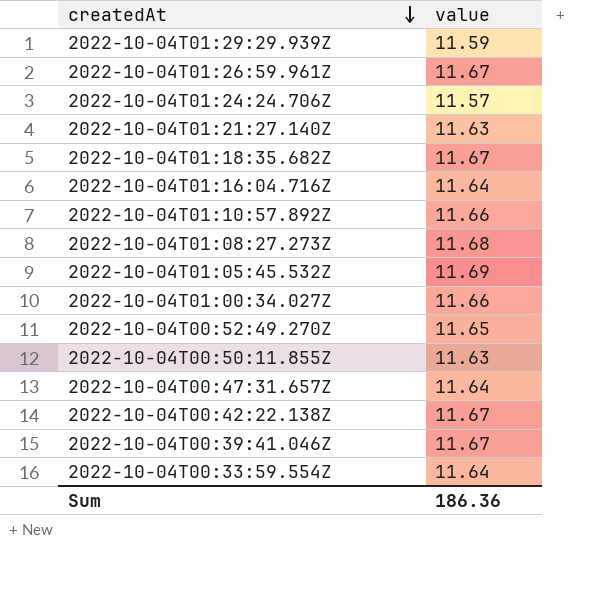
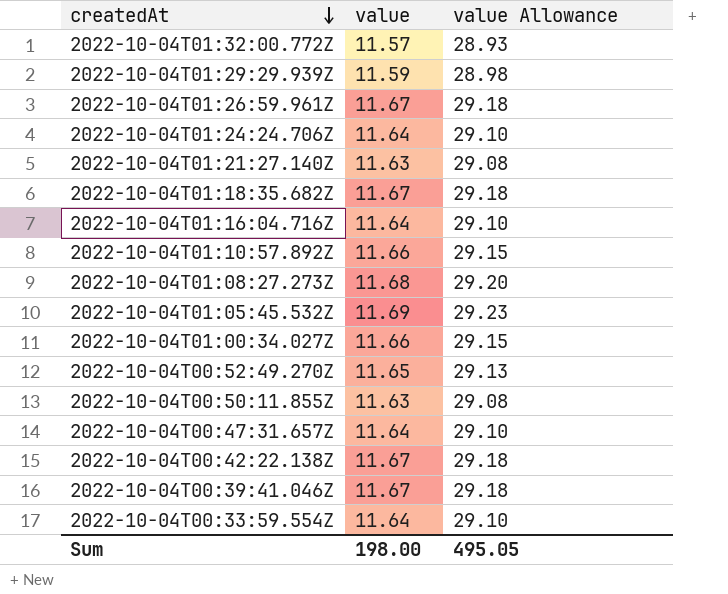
column value Allowance | formula: none -> [value] * 2.5
row 2022-10-04T01:32:00.772Z: none -> 11.57 | 28.93
2022-10-04T01:24:24.706Z | value: 11.57 -> 11.64
Sum | value: 186.36 -> 198.00

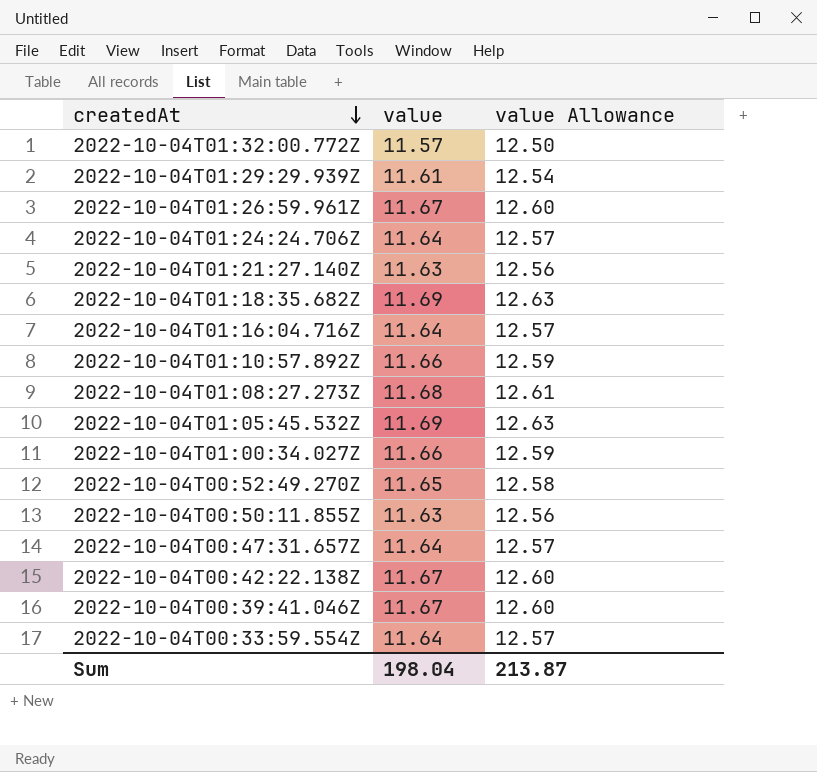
column value Allowance | formula: [value] * 2.5 -> [value] * 1.08
2022-10-04T01:29:29.939Z | value: 11.59 -> 11.61
2022-10-04T01:18:35.682Z | value: 11.67 -> 11.69
Sum | value: 198.00 -> 198.04
Sum | value Allowance: 495.05 -> 213.87

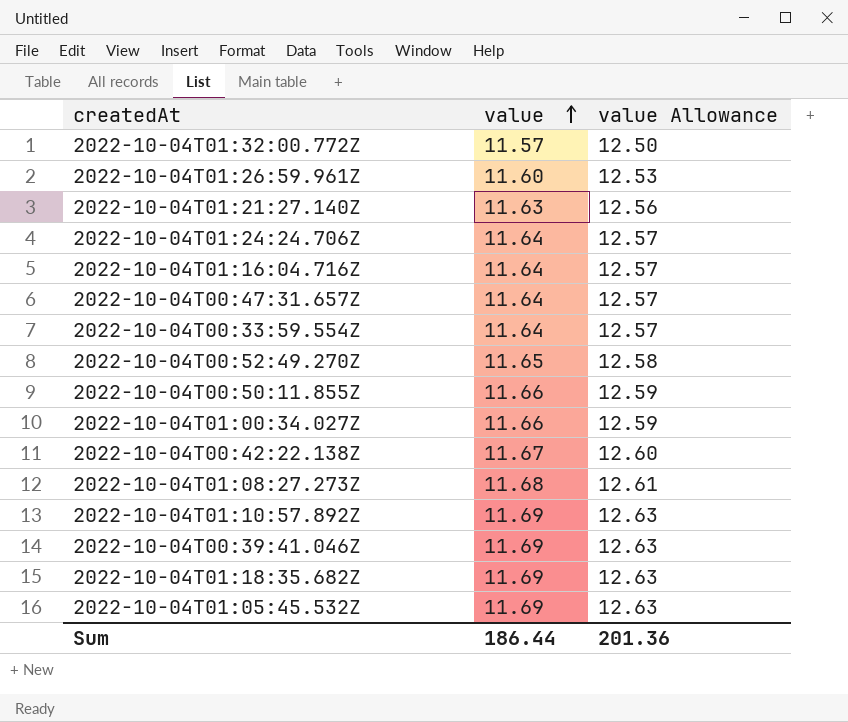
row order: createdAt descending -> value ascending
row 2022-10-04T01:29:29.939Z: 11.61 | 12.54 -> none
2022-10-04T01:26:59.961Z | value: 11.67 -> 11.60
2022-10-04T01:26:59.961Z | value Allowance: 12.60 -> 12.53
2022-10-04T00:50:11.855Z | value: 11.63 -> 11.66
2022-10-04T00:50:11.855Z | value Allowance: 12.56 -> 12.59
2022-10-04T01:10:57.892Z | value: 11.66 -> 11.69
2022-10-04T01:10:57.892Z | value Allowance: 12.59 -> 12.63
2022-10-04T00:39:41.046Z | value: 11.67 -> 11.69
2022-10-04T00:39:41.046Z | value Allowance: 12.60 -> 12.63
Sum | value: 198.04 -> 186.44
Sum | value Allowance: 213.87 -> 201.36

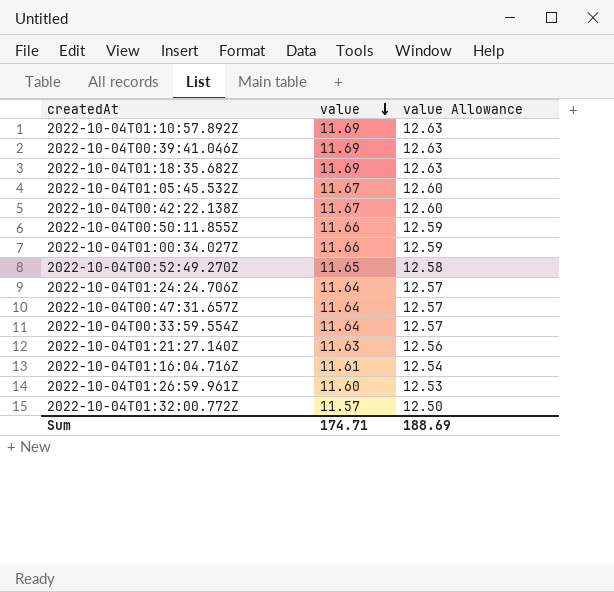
row order: value ascending -> value descending
row 2022-10-04T01:08:27.273Z: 11.68 | 12.61 -> none
2022-10-04T01:05:45.532Z | value: 11.69 -> 11.67
2022-10-04T01:05:45.532Z | value Allowance: 12.63 -> 12.60
2022-10-04T01:16:04.716Z | value: 11.64 -> 11.61
2022-10-04T01:16:04.716Z | value Allowance: 12.57 -> 12.54
Sum | value: 186.44 -> 174.71
Sum | value Allowance: 201.36 -> 188.69

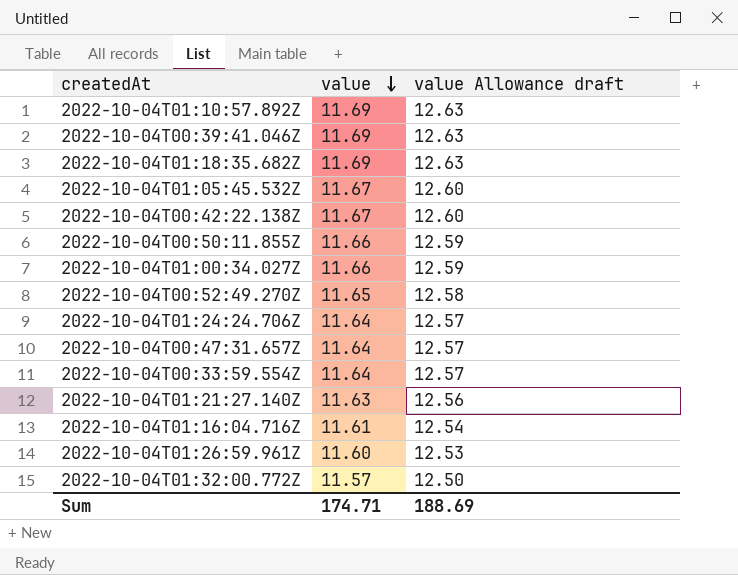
column name: value Allowance -> value Allowance draft

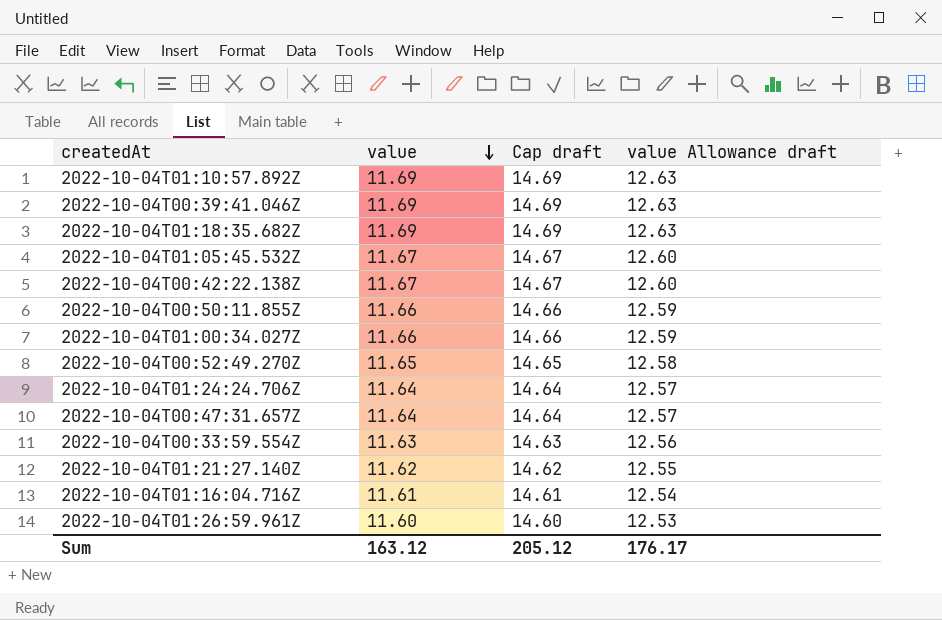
column Cap draft | formula: none -> [value] + 3
row 2022-10-04T01:32:00.772Z: 11.57 | 12.50 -> none
2022-10-04T00:33:59.554Z | value: 11.64 -> 11.63
2022-10-04T00:33:59.554Z | value Allowance draft: 12.57 -> 12.56
2022-10-04T01:21:27.140Z | value: 11.63 -> 11.62
2022-10-04T01:21:27.140Z | value Allowance draft: 12.56 -> 12.55
Sum | value: 174.71 -> 163.12
Sum | value Allowance draft: 188.69 -> 176.17

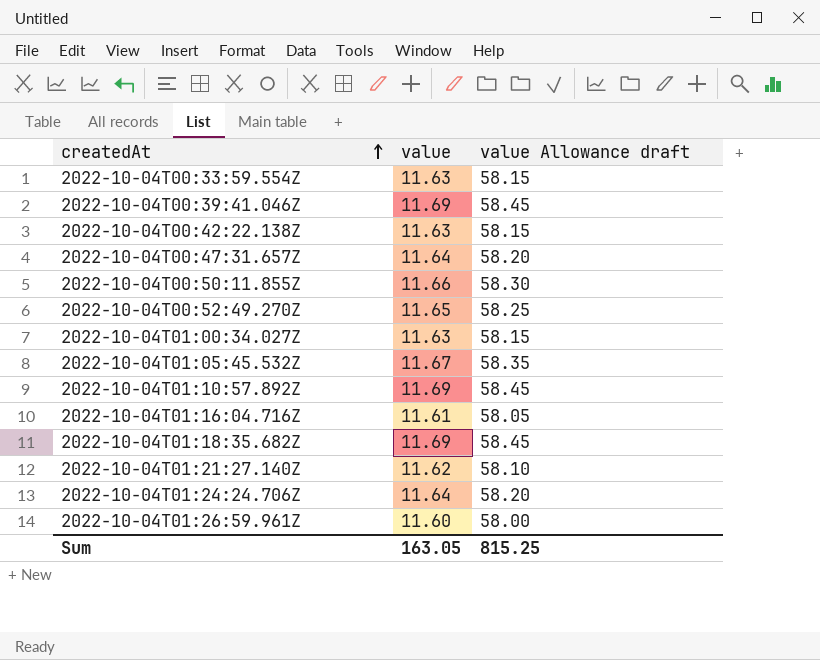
row order: value descending -> createdAt ascending
column Cap draft | formula: [value] + 3 -> none
column value Allowance draft | formula: [value] * 1.08 -> [value] * 5
2022-10-04T00:42:22.138Z | value: 11.67 -> 11.63
2022-10-04T01:00:34.027Z | value: 11.66 -> 11.63
Sum | value: 163.12 -> 163.05
Sum | value Allowance draft: 176.17 -> 815.25

